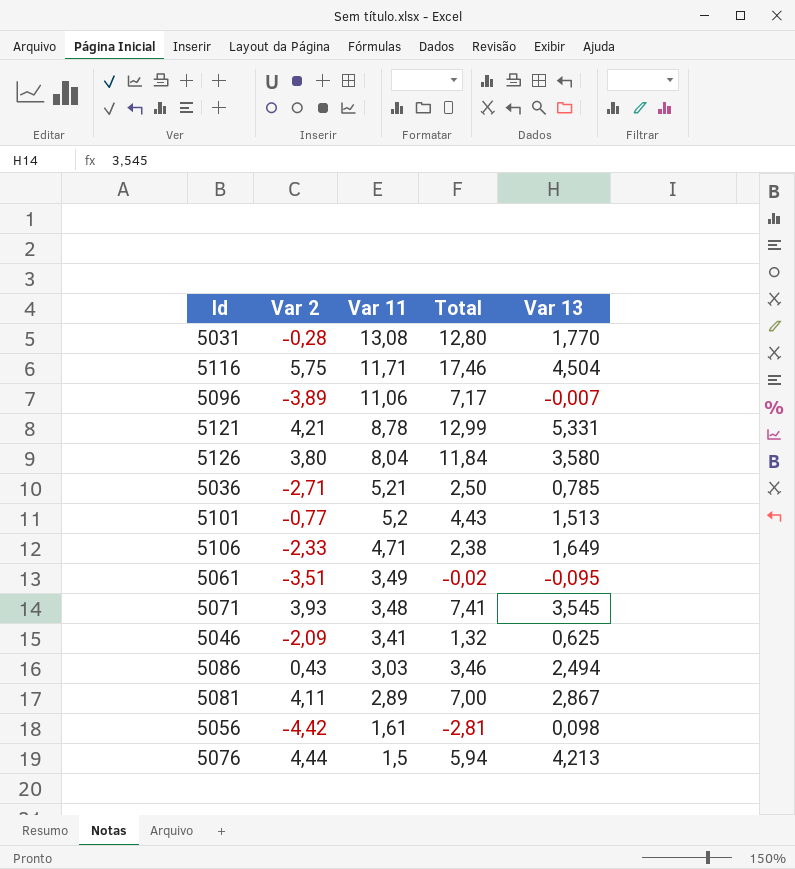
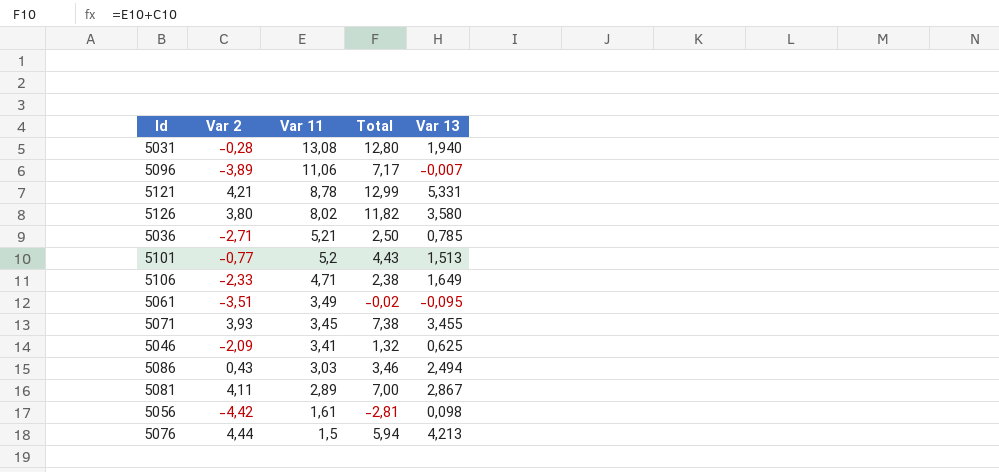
row 5116: 5,75 | 11,71 | 17,46 | 4,504 -> none
5031 | Var 13: 1,770 -> 1,940
5126 | Var 11: 8,04 -> 8,02
5126 | Total: 11,84 -> 11,82
5071 | Var 11: 3,48 -> 3,45
5071 | Total: 7,41 -> 7,38
5071 | Var 13: 3,545 -> 3,455

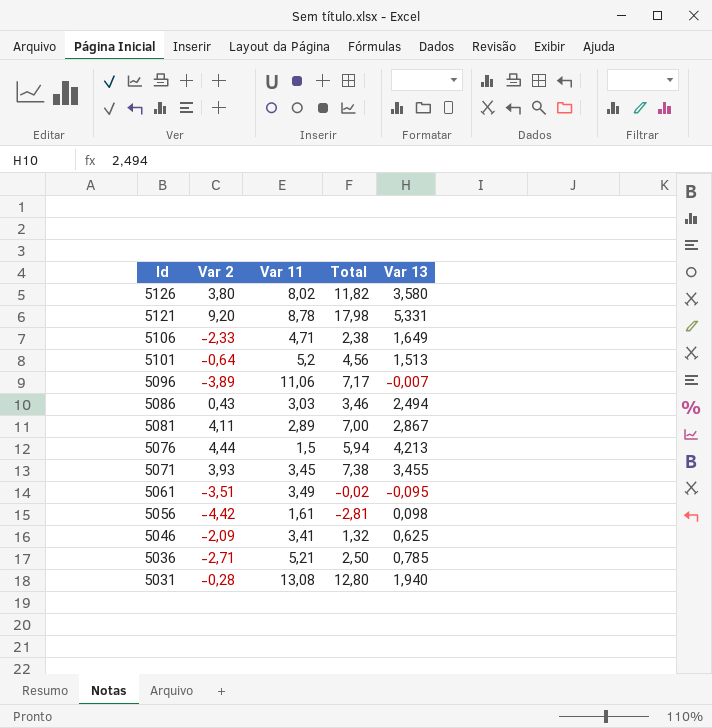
row order: Var 11 descending -> Id descending
5121 | Var 2: 4,21 -> 9,20
5121 | Total: 12,99 -> 17,98
5101 | Var 2: -0,77 -> -0,64
5101 | Total: 4,43 -> 4,56

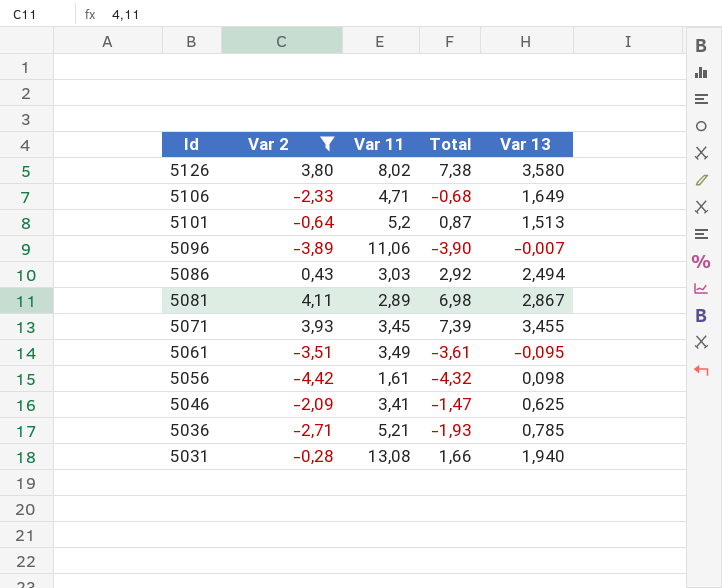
filter: none -> Var 2 <= 4,11
column Total | formula: [Var 2] + [Var 11] -> [Var 2] + [Var 13]

